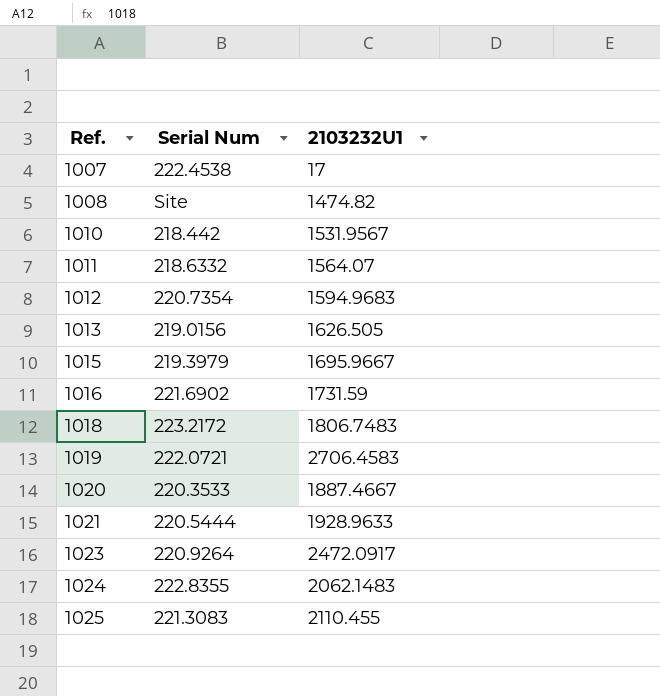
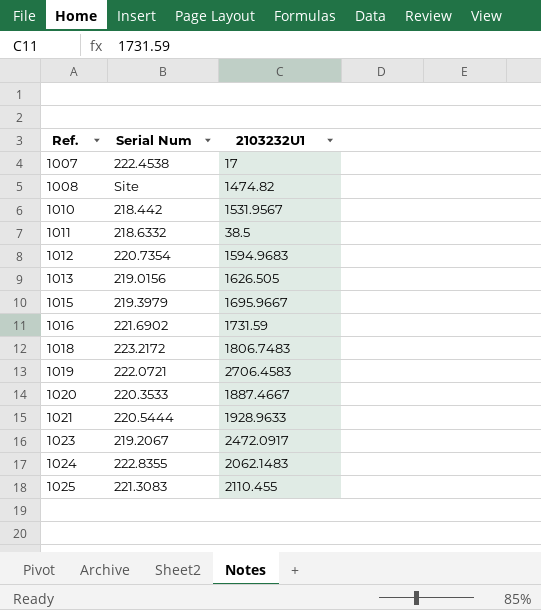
1011 | 2103232U1: 1564.07 -> 38.5
1023 | Serial Num: 220.9264 -> 219.2067

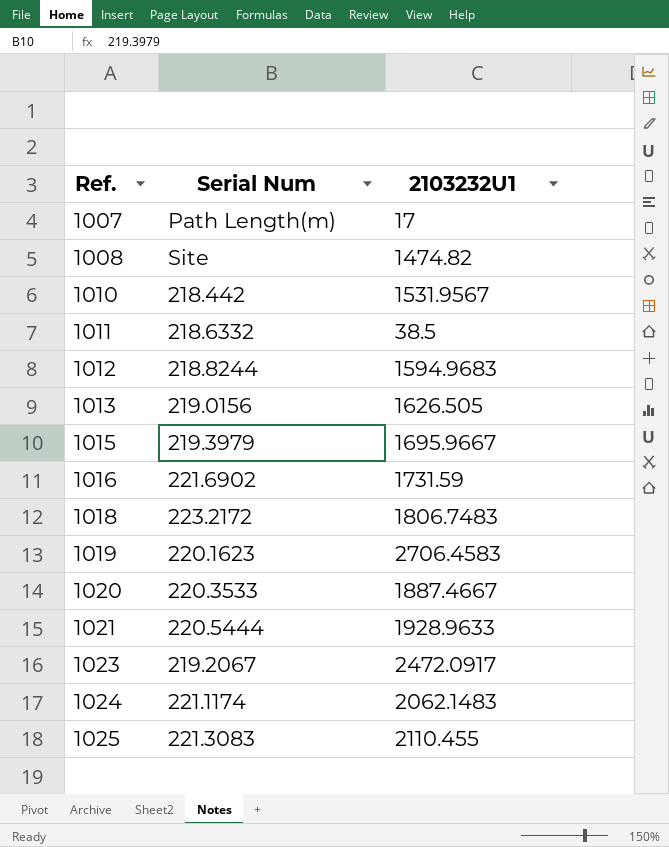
1007 | Serial Num: 222.4538 -> Path Length(m)
1012 | Serial Num: 220.7354 -> 218.8244
1019 | Serial Num: 222.0721 -> 220.1623
1024 | Serial Num: 222.8355 -> 221.1174

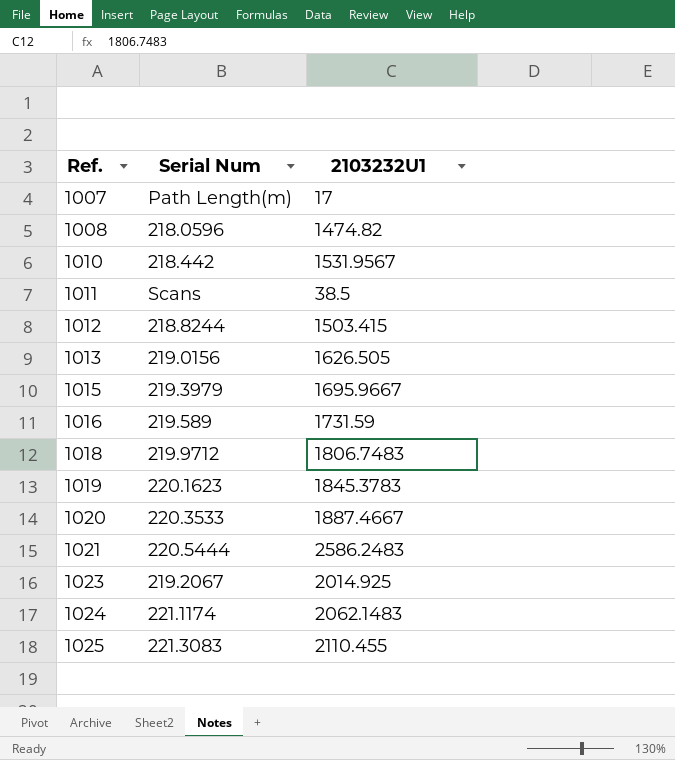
1008 | Serial Num: Site -> 218.0596
1011 | Serial Num: 218.6332 -> Scans
1012 | 2103232U1: 1594.9683 -> 1503.415
1016 | Serial Num: 221.6902 -> 219.589
1018 | Serial Num: 223.2172 -> 219.9712
1019 | 2103232U1: 2706.4583 -> 1845.3783
1021 | 2103232U1: 1928.9633 -> 2586.2483
1023 | 2103232U1: 2472.0917 -> 2014.925

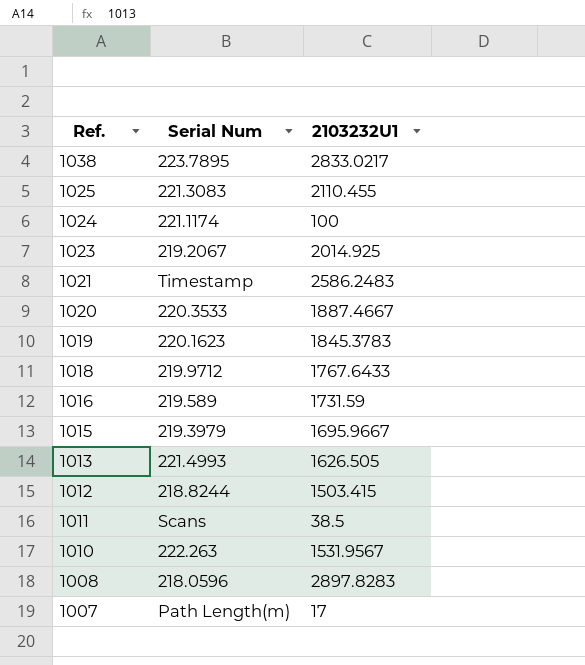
row order: Ref. ascending -> Ref. descending
row 1038: none -> 223.7895 | 2833.0217
1024 | 2103232U1: 2062.1483 -> 100
1021 | Serial Num: 220.5444 -> Timestamp
1018 | 2103232U1: 1806.7483 -> 1767.6433
1013 | Serial Num: 219.0156 -> 221.4993
1010 | Serial Num: 218.442 -> 222.263
1008 | 2103232U1: 1474.82 -> 2897.8283

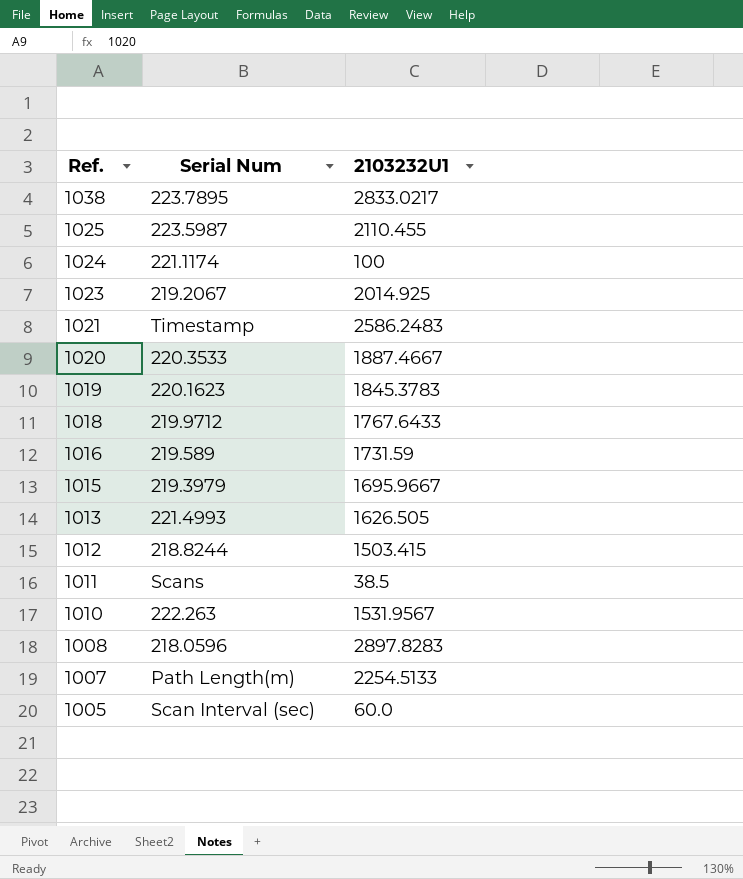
1025 | Serial Num: 221.3083 -> 223.5987
1007 | 2103232U1: 17 -> 2254.5133
row 1005: none -> Scan Interval (sec) | 60.0

